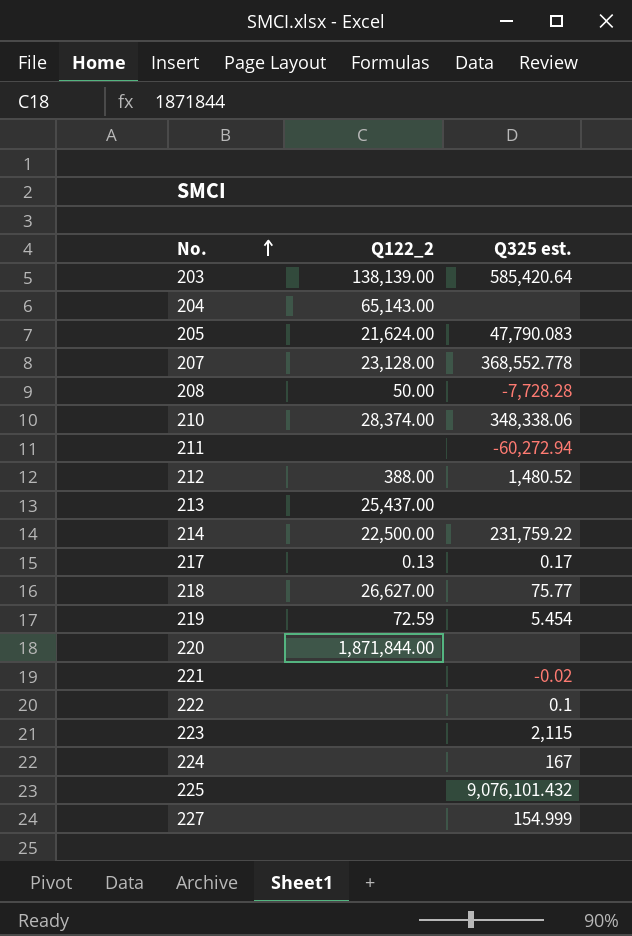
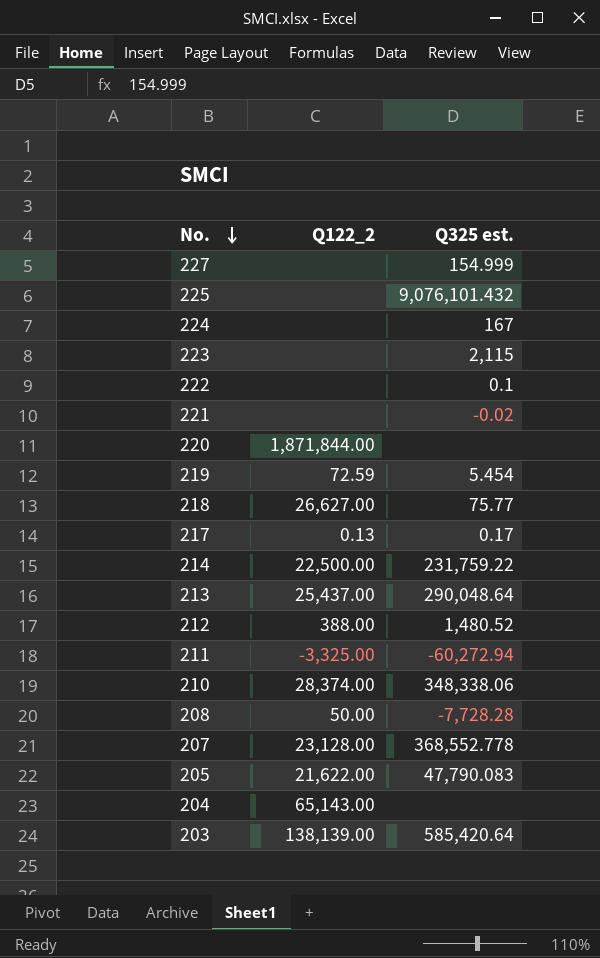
row order: No. ascending -> No. descending
213 | Q325 est.: none -> 290,048.64
211 | Q122_2: none -> -3,325.00
205 | Q122_2: 21,624.00 -> 21,622.00

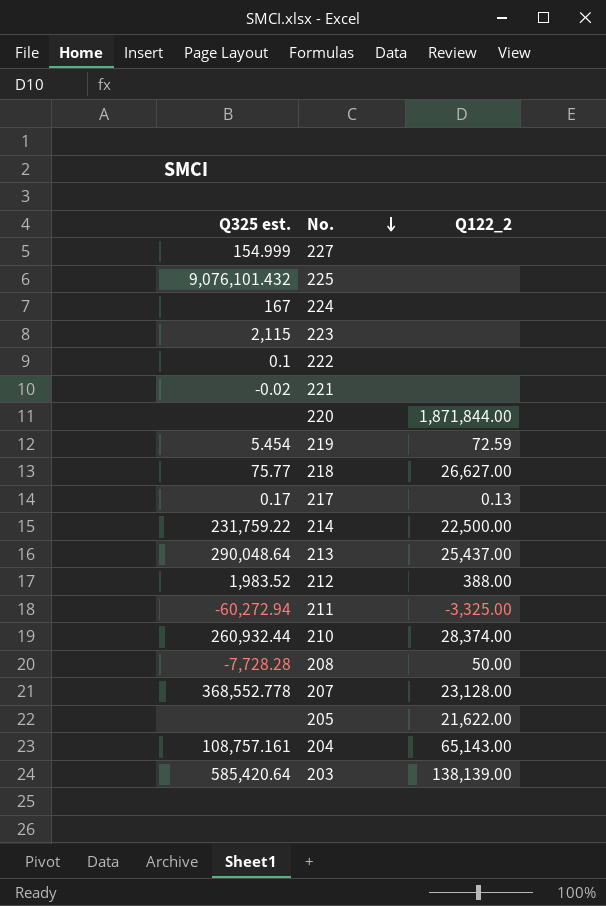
column Q325 est. | position: 3 -> 1
212 | Q325 est.: 1,480.52 -> 1,983.52
210 | Q325 est.: 348,338.06 -> 260,932.44
205 | Q325 est.: 47,790.083 -> none
204 | Q325 est.: none -> 108,757.161

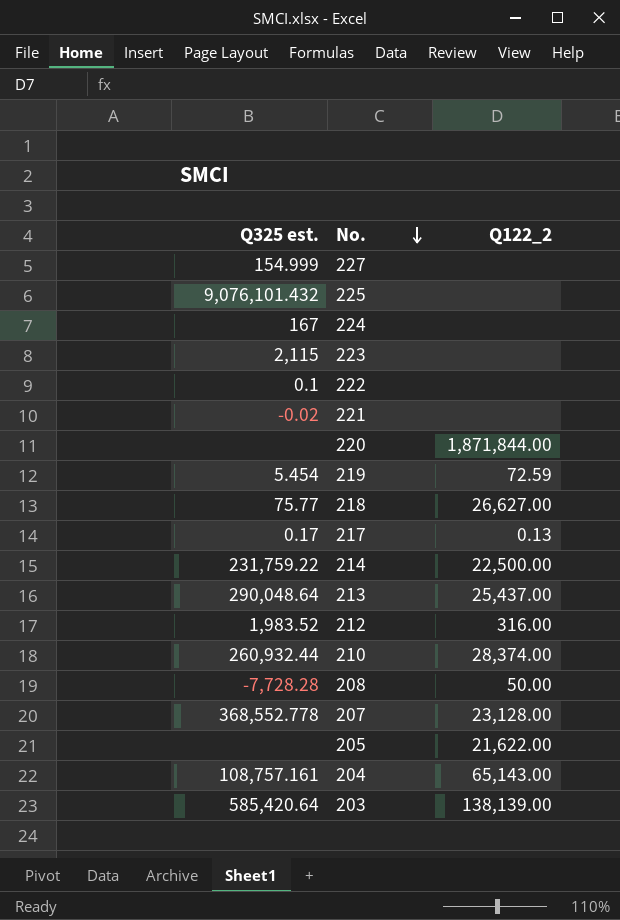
row 211: -60,272.94 | -3,325.00 -> none
212 | Q122_2: 388.00 -> 316.00

